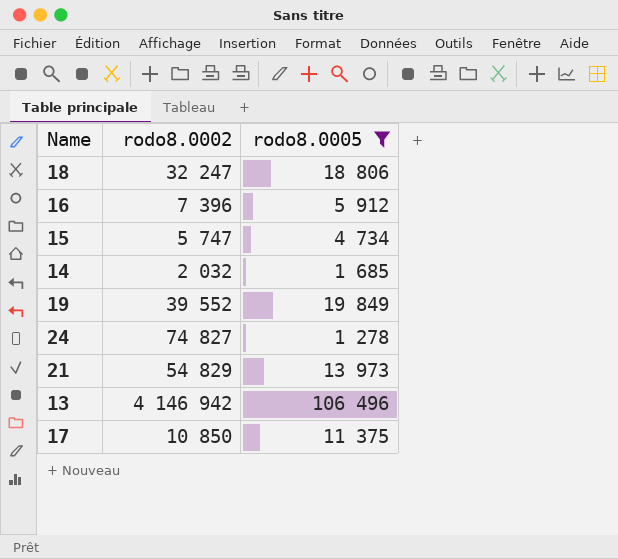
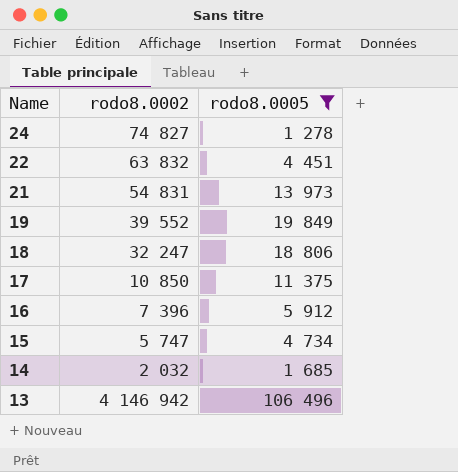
row order: none -> Name descending
row 22: none -> 63 832 | 4 451
21 | rodo8.0002: 54 829 -> 54 831

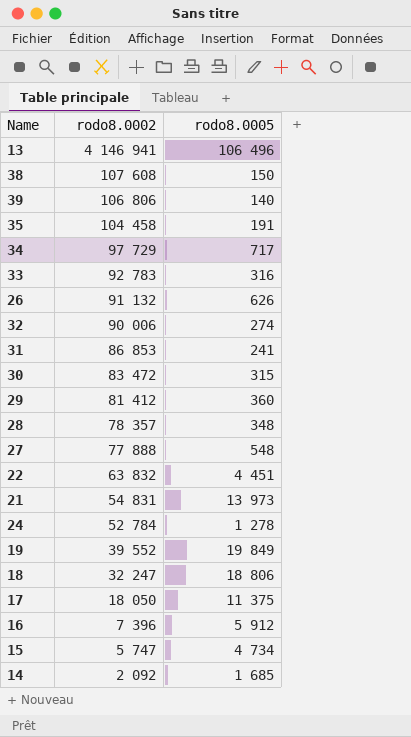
filter: rodo8.0005 >= 1 278 -> none
row order: Name descending -> rodo8.0002 descending
13 | rodo8.0002: 4 146 942 -> 4 146 941
24 | rodo8.0002: 74 827 -> 52 784
17 | rodo8.0002: 10 850 -> 18 050
14 | rodo8.0002: 2 032 -> 2 092

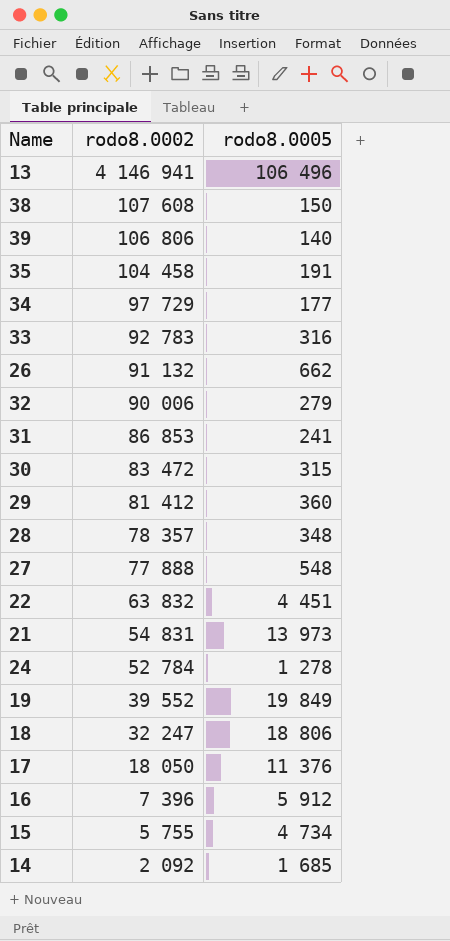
34 | rodo8.0005: 717 -> 177
26 | rodo8.0005: 626 -> 662
32 | rodo8.0005: 274 -> 279
17 | rodo8.0005: 11 375 -> 11 376
15 | rodo8.0002: 5 747 -> 5 755

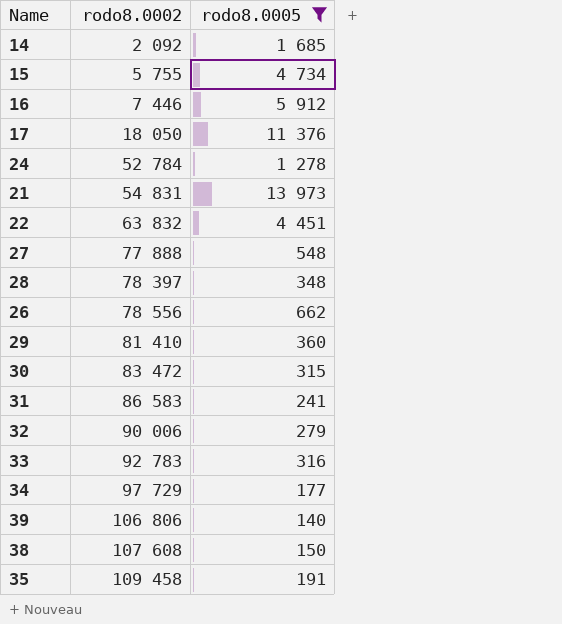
filter: none -> rodo8.0005 <= 13 973
row order: rodo8.0002 descending -> rodo8.0002 ascending
16 | rodo8.0002: 7 396 -> 7 446
28 | rodo8.0002: 78 357 -> 78 397
26 | rodo8.0002: 91 132 -> 78 556
29 | rodo8.0002: 81 412 -> 81 410
31 | rodo8.0002: 86 853 -> 86 583
35 | rodo8.0002: 104 458 -> 109 458

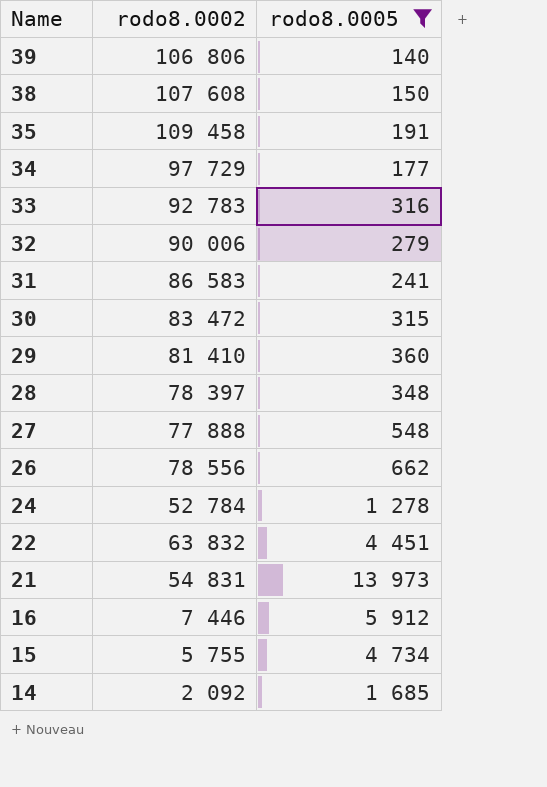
row order: rodo8.0002 ascending -> Name descending
row 17: 18 050 | 11 376 -> none

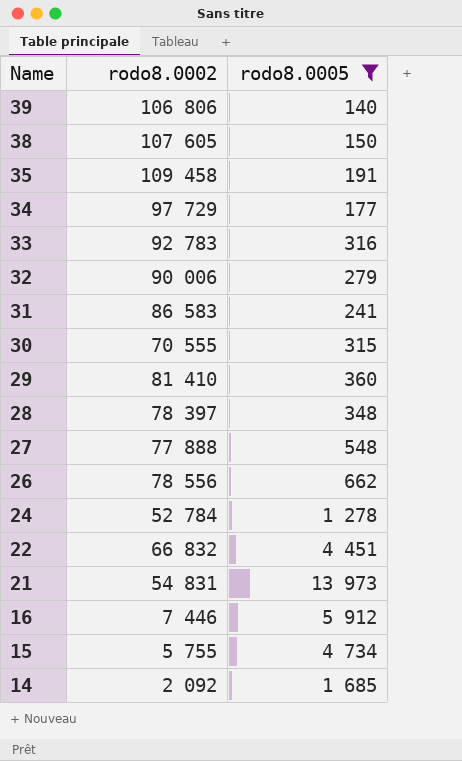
38 | rodo8.0002: 107 608 -> 107 605
30 | rodo8.0002: 83 472 -> 70 555
22 | rodo8.0002: 63 832 -> 66 832

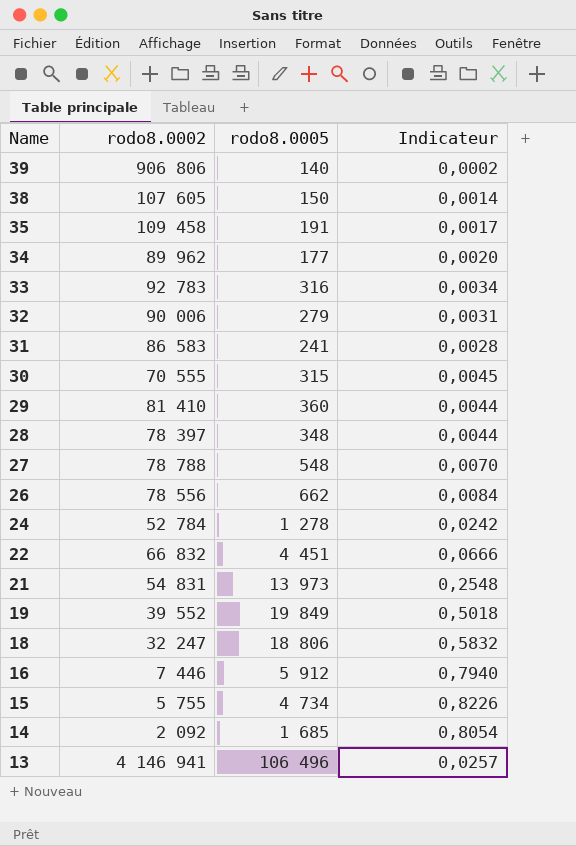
filter: rodo8.0005 <= 13 973 -> none
column Indicateur | formula: none -> [rodo8.0005] / [rodo8.0002]
39 | rodo8.0002: 106 806 -> 906 806
34 | rodo8.0002: 97 729 -> 89 962
27 | rodo8.0002: 77 888 -> 78 788

